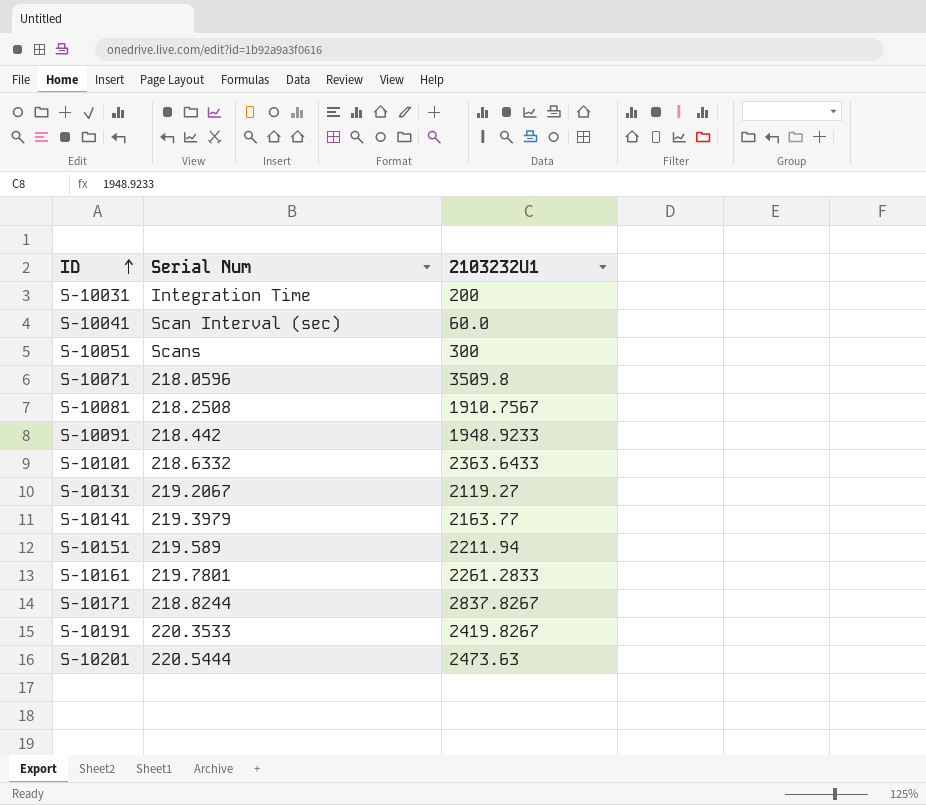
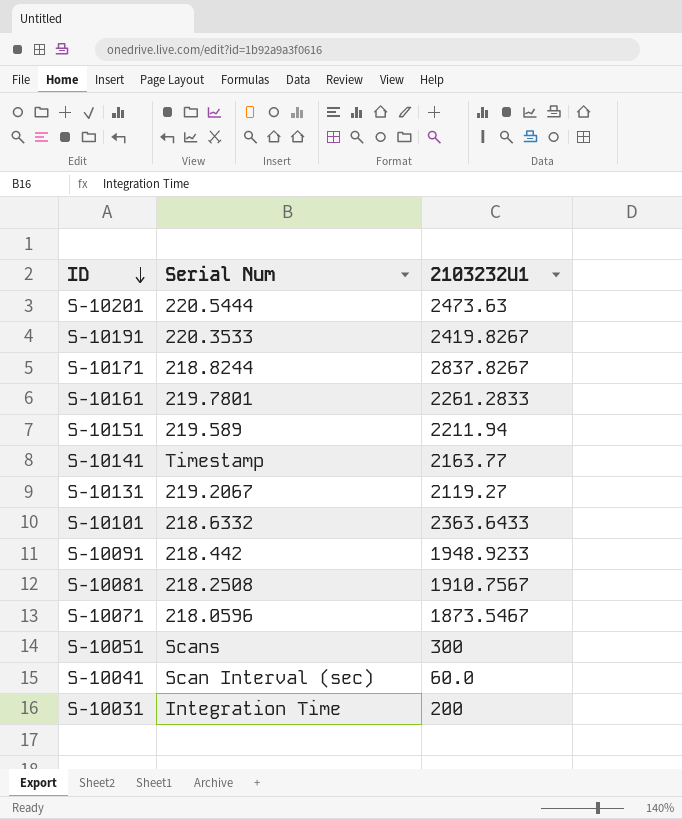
row order: ID ascending -> ID descending
S-10141 | Serial Num: 219.3979 -> Timestamp
S-10071 | 2103232U1: 3509.8 -> 1873.5467

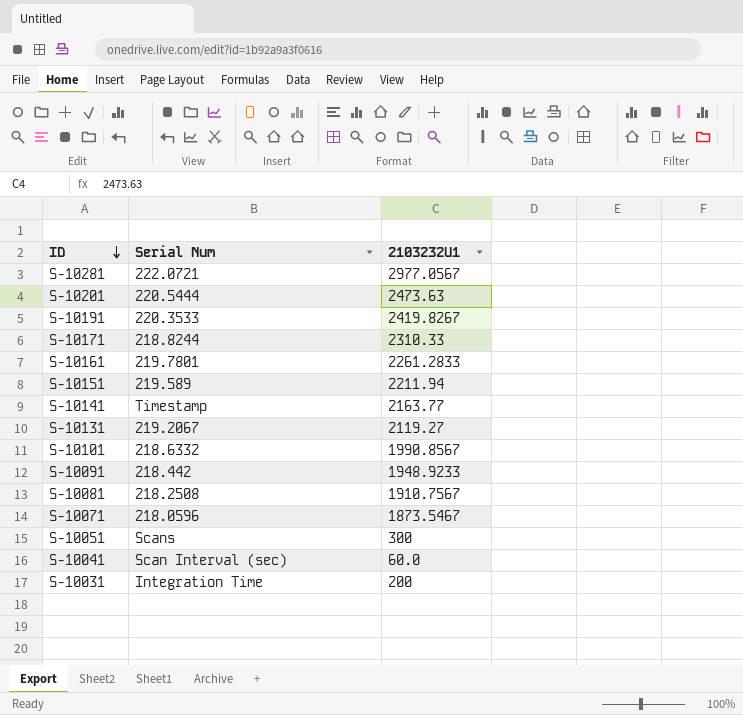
row S-10281: none -> 222.0721 | 2977.0567
S-10171 | 2103232U1: 2837.8267 -> 2310.33
S-10101 | 2103232U1: 2363.6433 -> 1990.8567

